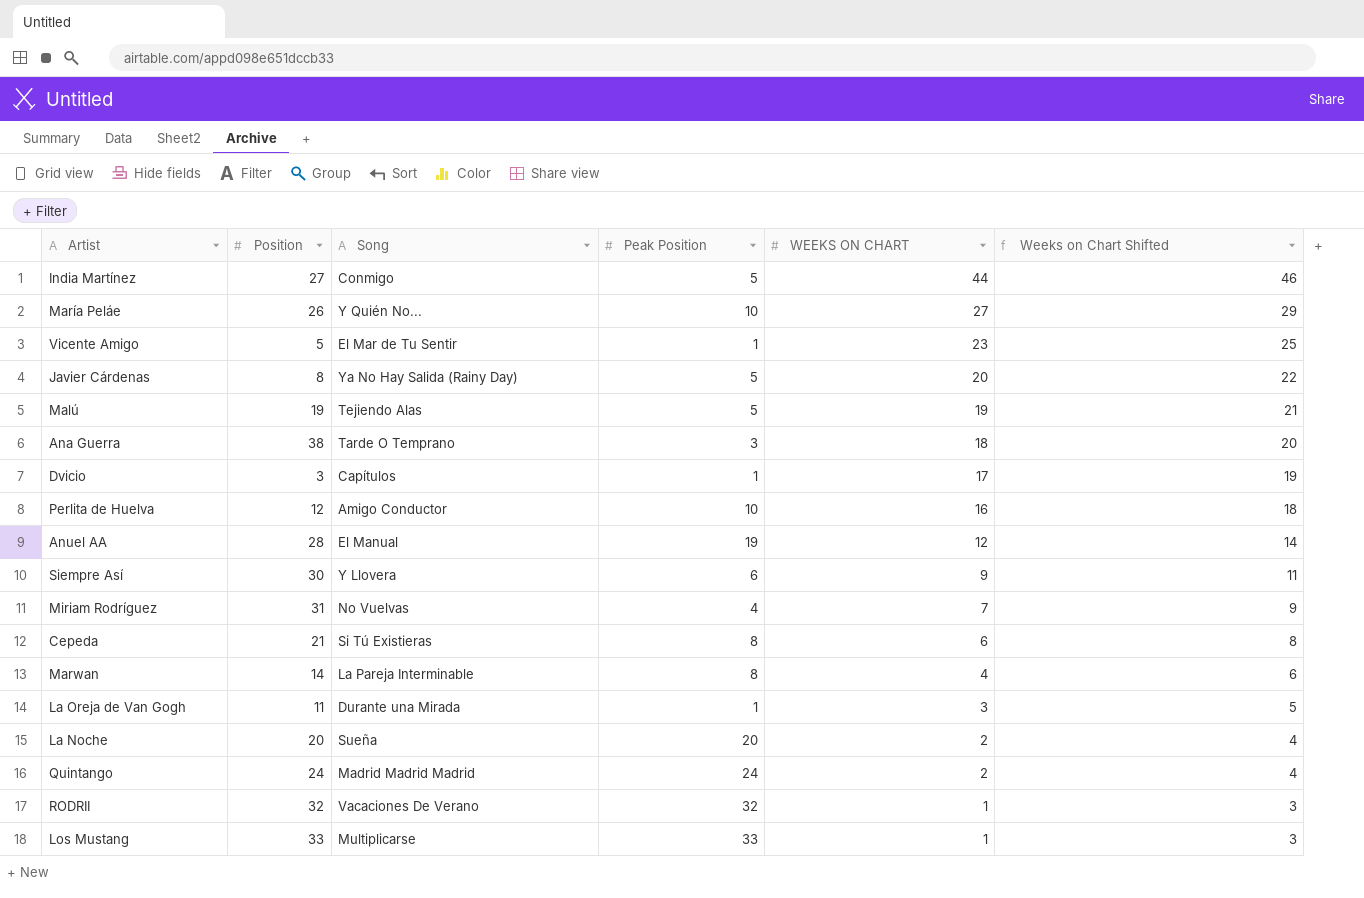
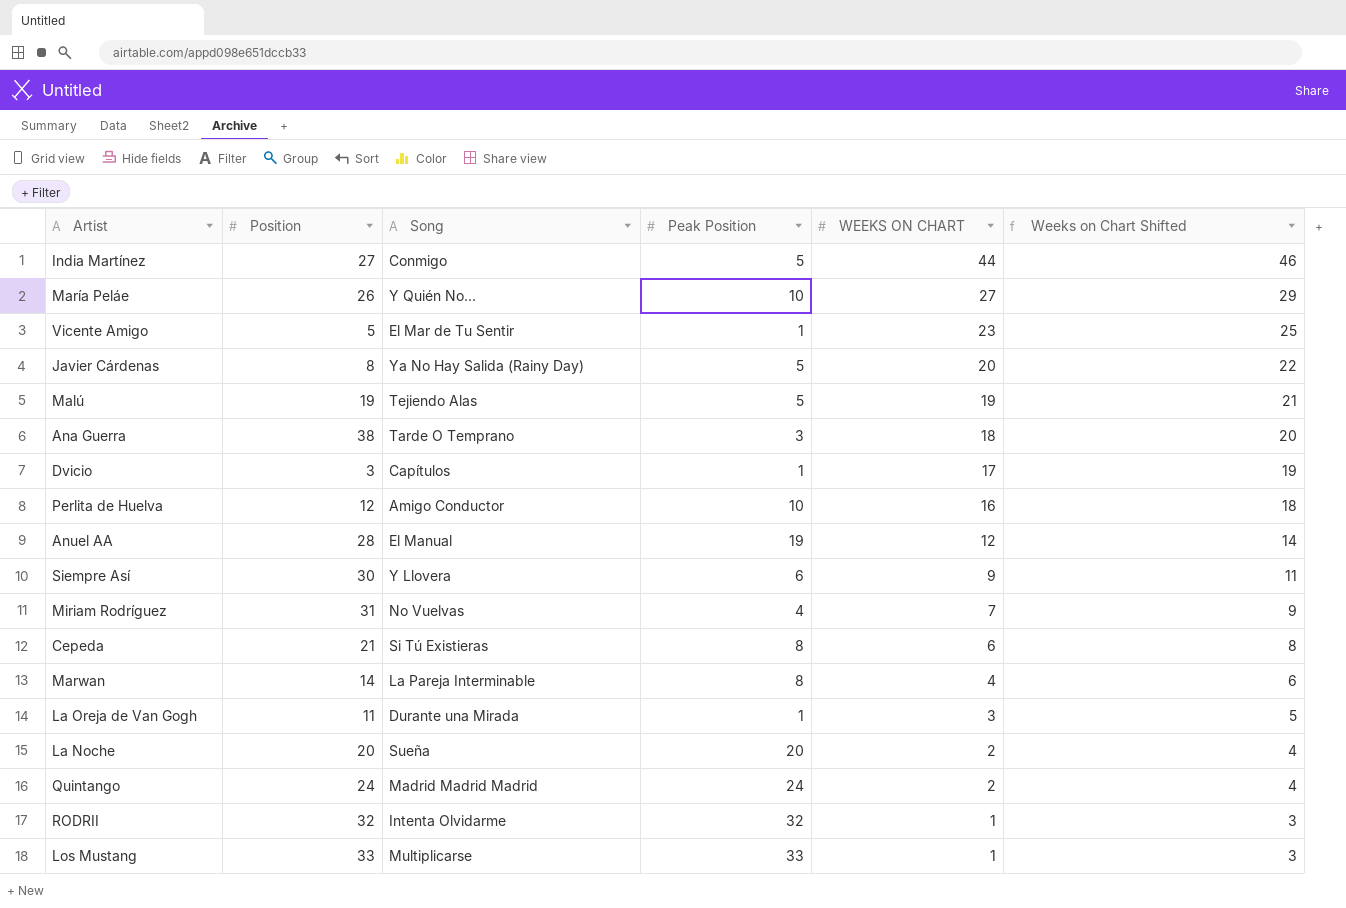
RODRII | Song: Vacaciones De Verano -> Intenta Olvidarme

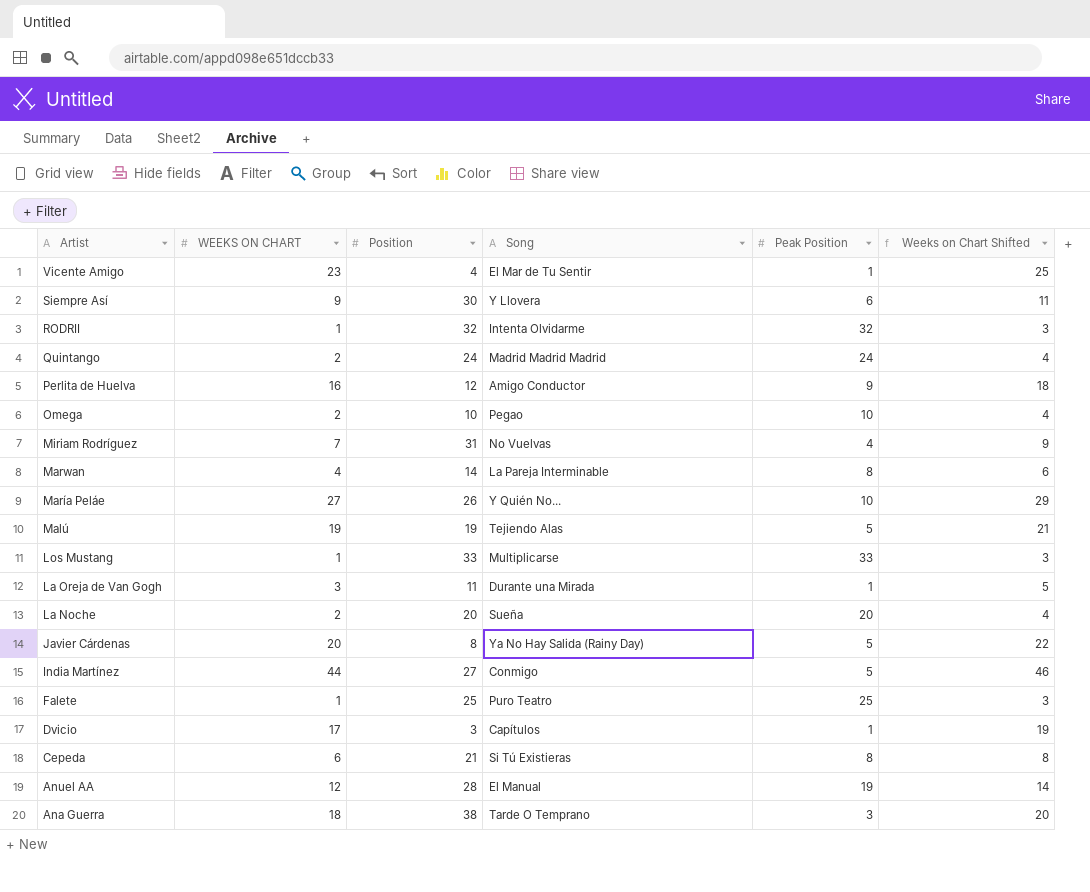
row order: WEEKS ON CHART descending -> Artist descending
column WEEKS ON CHART | position: 5 -> 2
Vicente Amigo | Position: 5 -> 4
Perlita de Huelva | Peak Position: 10 -> 9
row Omega: none -> 2 | 10 | Pegao | 10 | 4
row Falete: none -> 1 | 25 | Puro Teatro | 25 | 3

